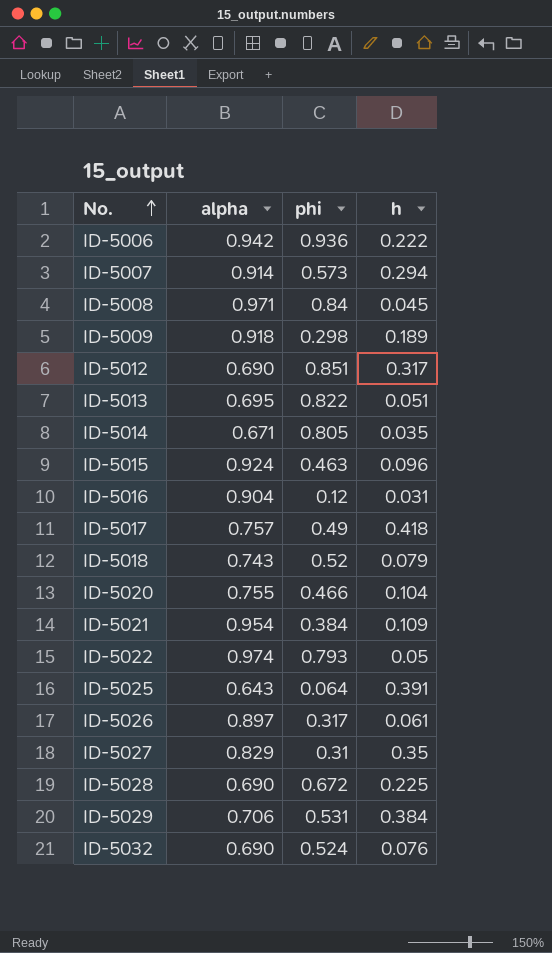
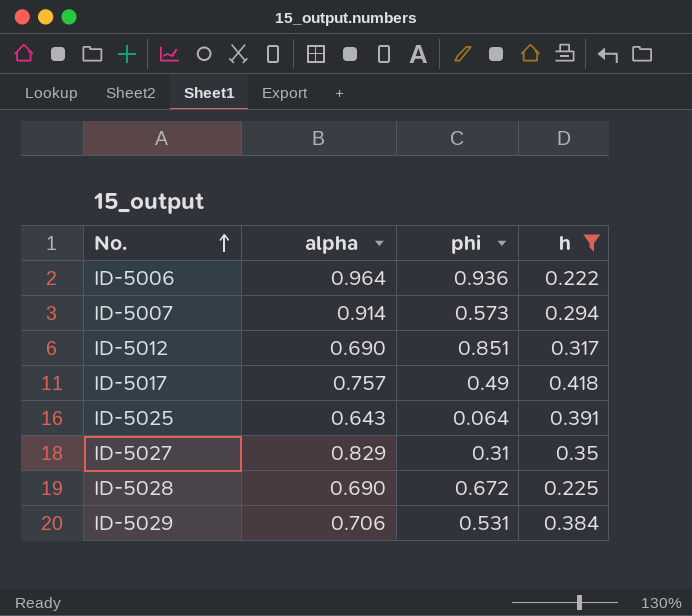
filter: none -> h >= 0.222
ID-5006 | alpha: 0.942 -> 0.964

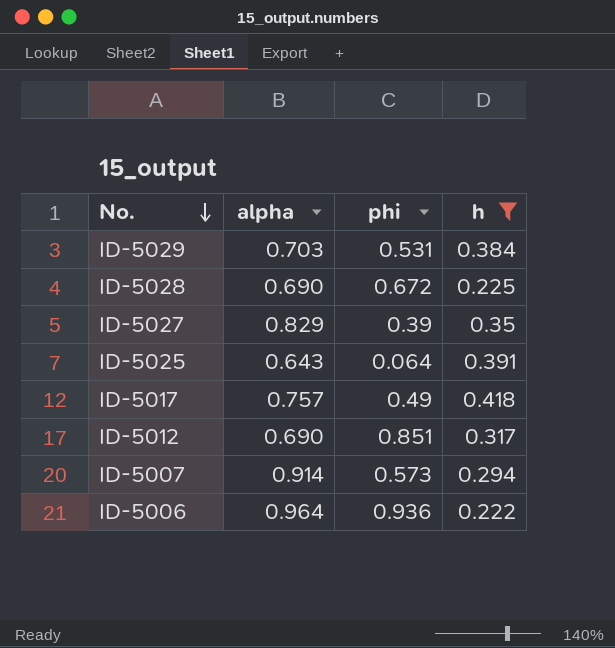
row order: No. ascending -> No. descending
ID-5029 | alpha: 0.706 -> 0.703
ID-5027 | phi: 0.31 -> 0.39

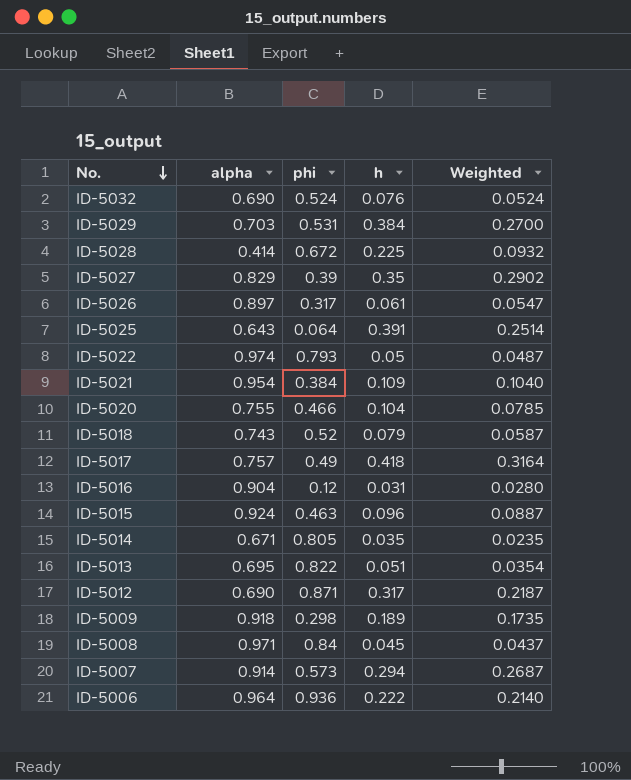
filter: h >= 0.222 -> none
column Weighted | formula: none -> [alpha] * [h]
ID-5028 | alpha: 0.690 -> 0.414
ID-5012 | phi: 0.851 -> 0.871

